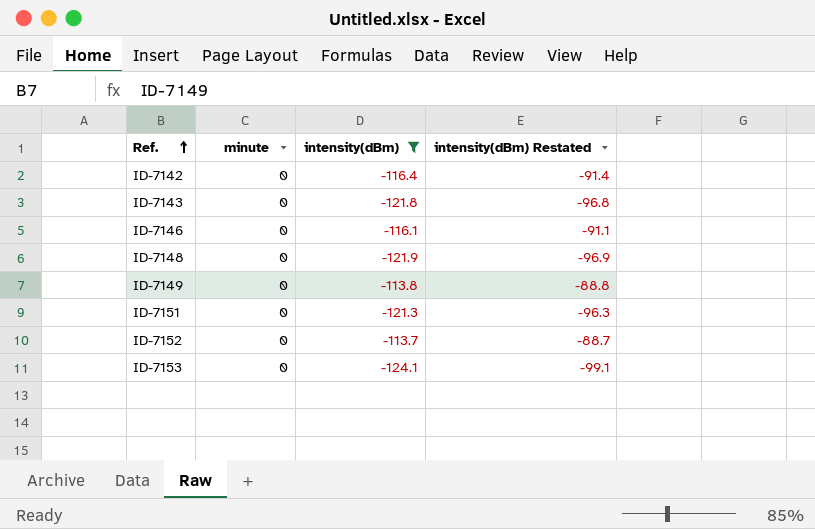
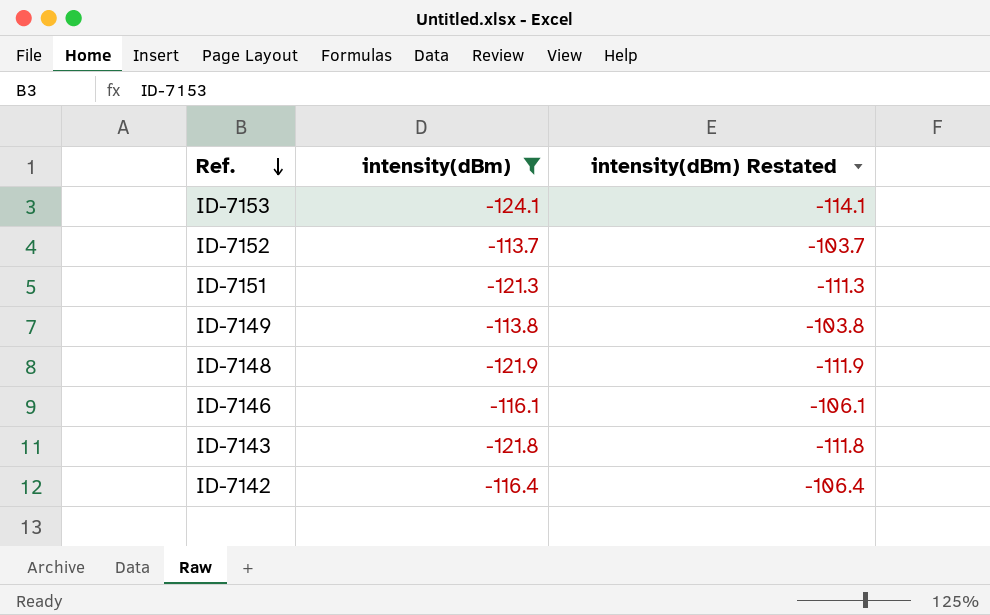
row order: Ref. ascending -> Ref. descending
column minute | position: 2 -> none
column intensity(dBm) Restated | formula: [intensity(dBm)] + 25 -> [intensity(dBm)] + 10

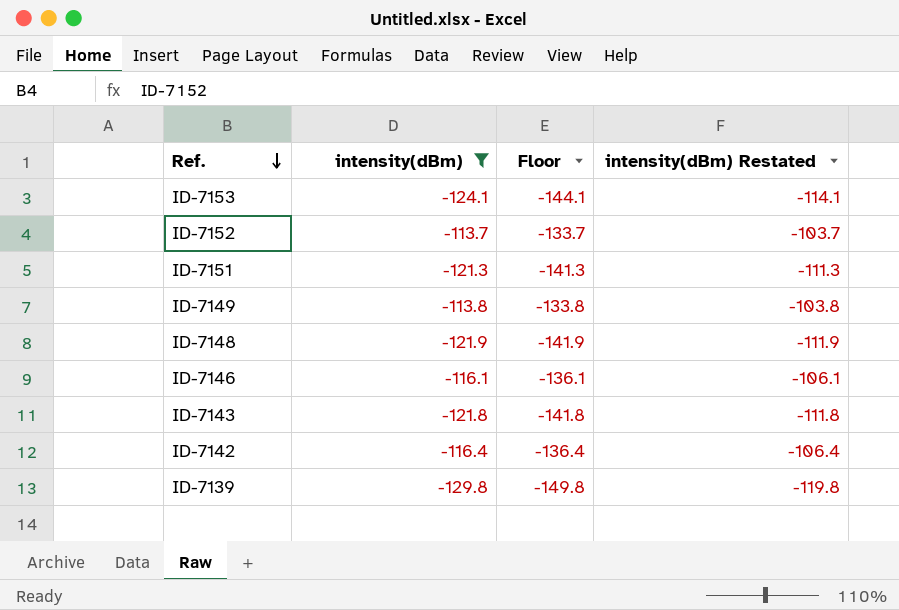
column Floor | formula: none -> [intensity(dBm)] - 20
row ID-7139: none -> -129.8 | -149.8 | -119.8

